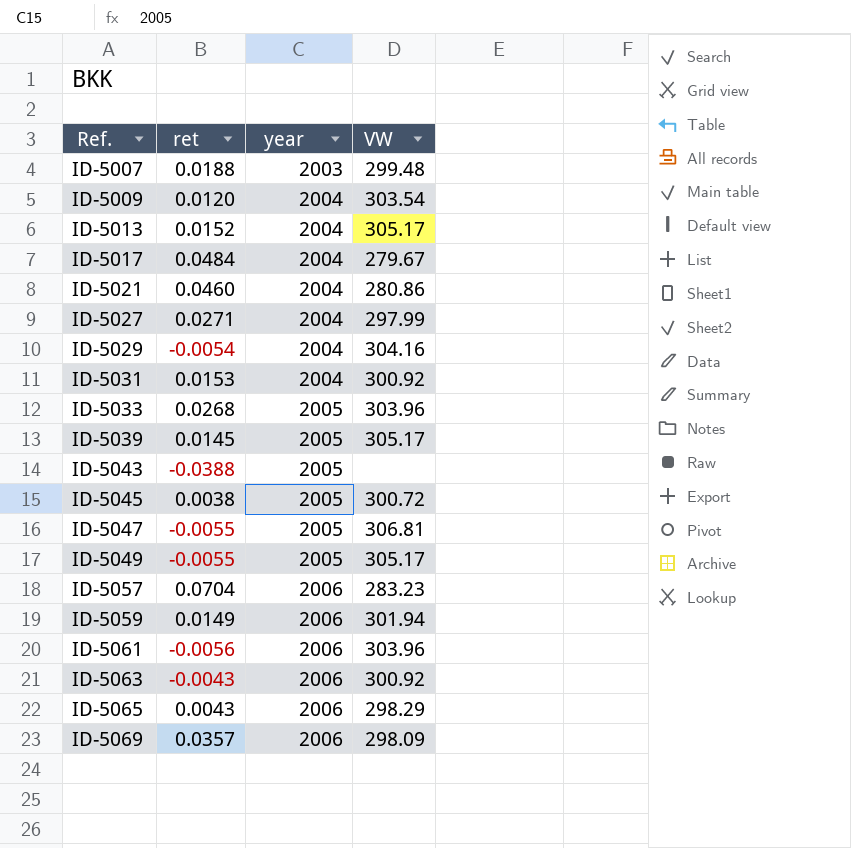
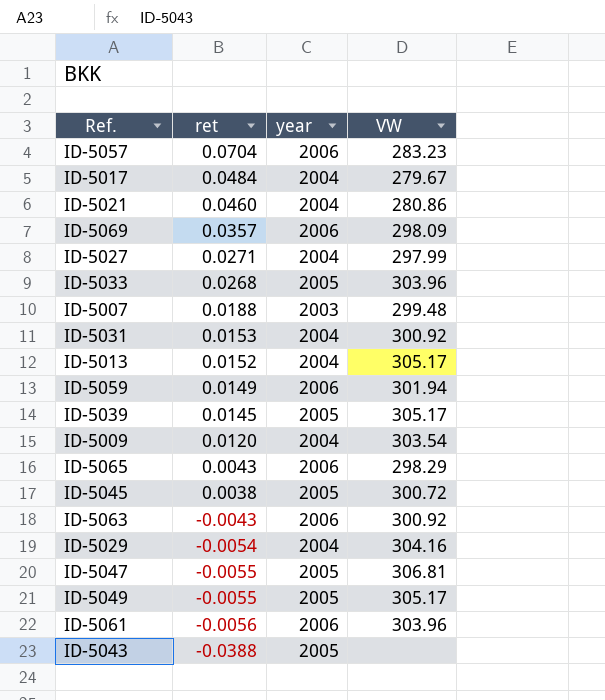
row order: Ref. ascending -> ret descending

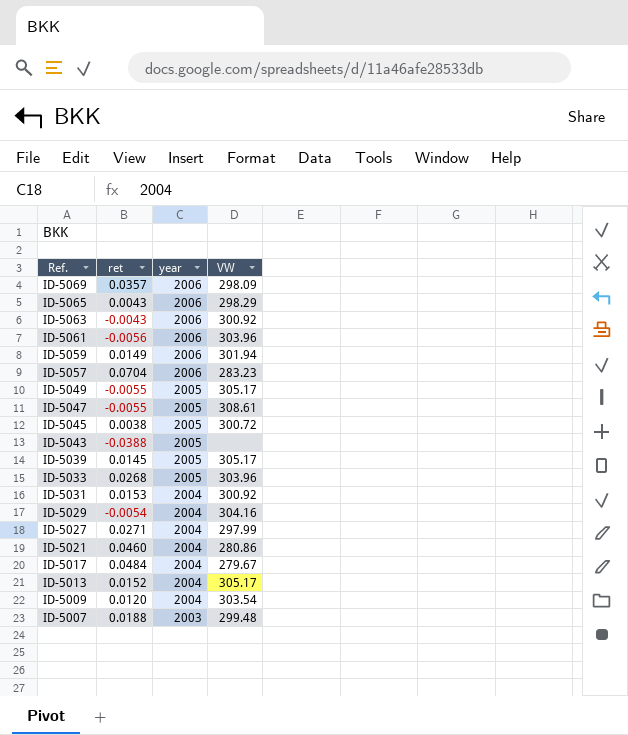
row order: ret descending -> Ref. descending
ID-5047 | VW: 306.81 -> 308.61

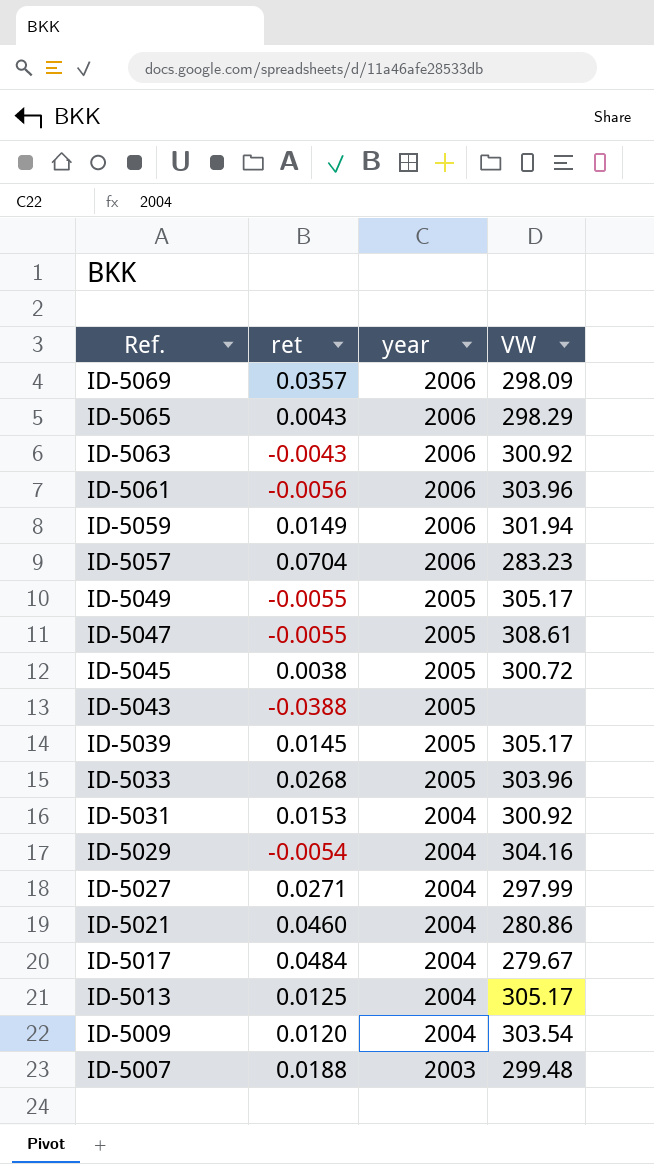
ID-5013 | ret: 0.0152 -> 0.0125

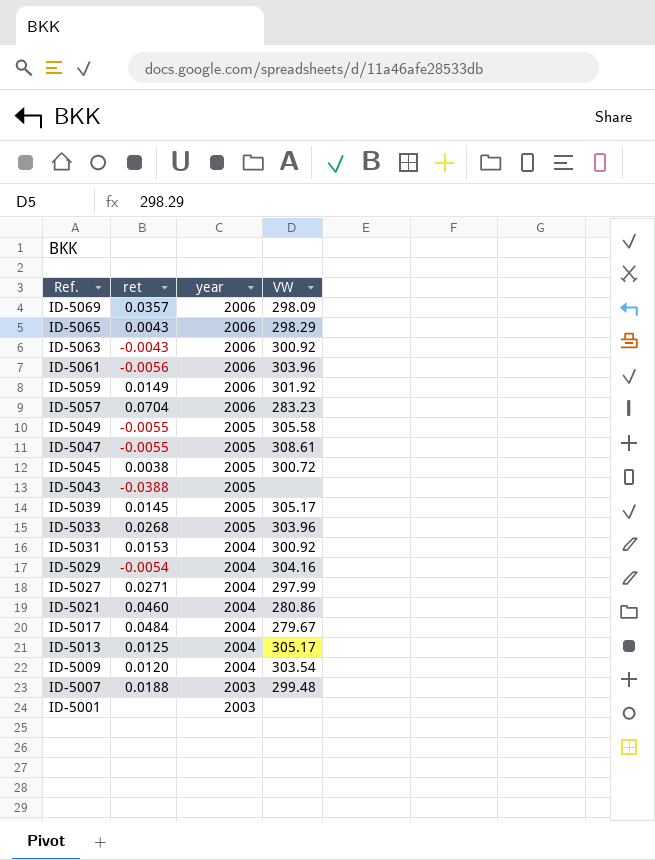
ID-5059 | VW: 301.94 -> 301.92
ID-5049 | VW: 305.17 -> 305.58
row ID-5001: none -> none | 2003 | none

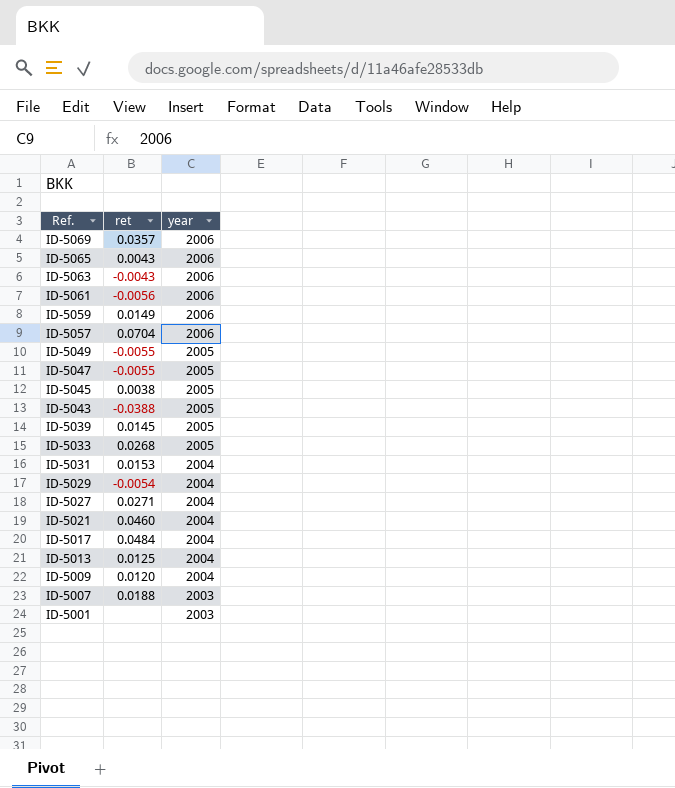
column VW | position: 4 -> none

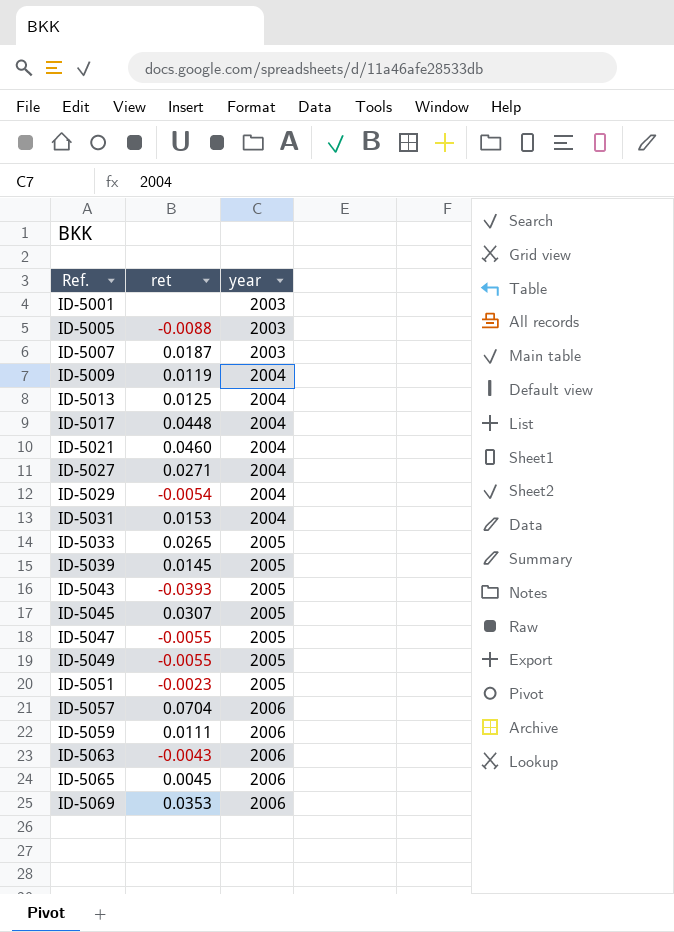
row order: Ref. descending -> Ref. ascending
row ID-5061: -0.0056 | 2006 -> none
row ID-5005: none -> -0.0088 | 2003
ID-5007 | ret: 0.0188 -> 0.0187
ID-5009 | ret: 0.0120 -> 0.0119
ID-5017 | ret: 0.0484 -> 0.0448
ID-5033 | ret: 0.0268 -> 0.0265
ID-5043 | ret: -0.0388 -> -0.0393
ID-5045 | ret: 0.0038 -> 0.0307
row ID-5051: none -> -0.0023 | 2005
ID-5059 | ret: 0.0149 -> 0.0111
ID-5065 | ret: 0.0043 -> 0.0045
ID-5069 | ret: 0.0357 -> 0.0353

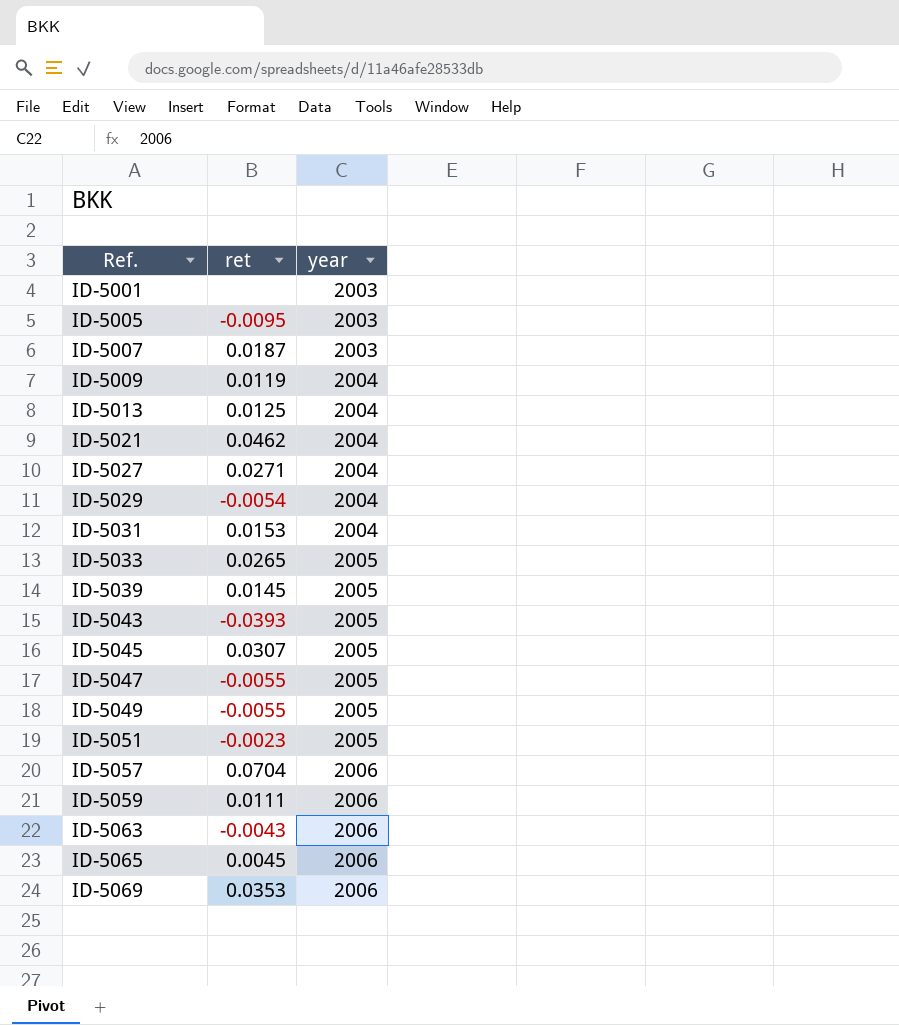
row ID-5017: 0.0448 | 2004 -> none
ID-5005 | ret: -0.0088 -> -0.0095
ID-5021 | ret: 0.0460 -> 0.0462

